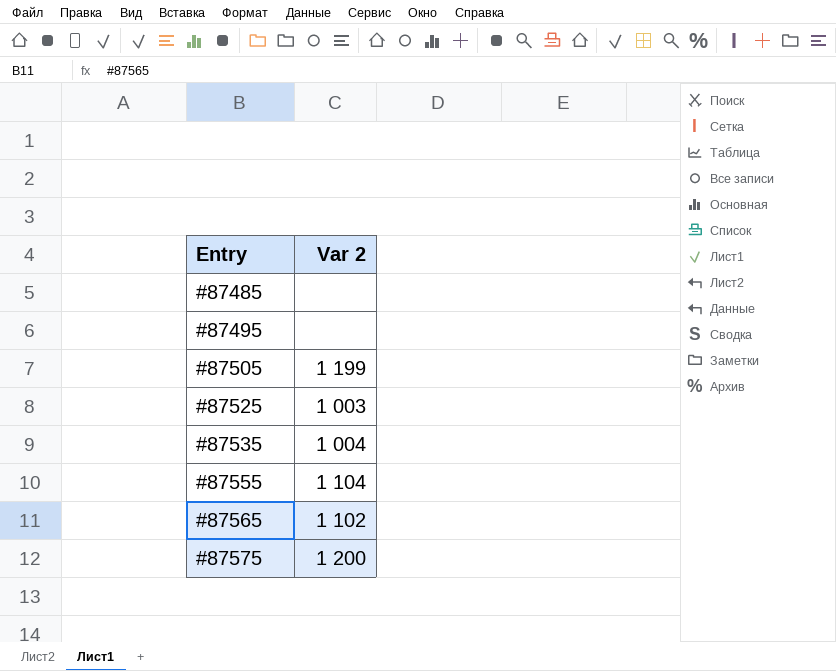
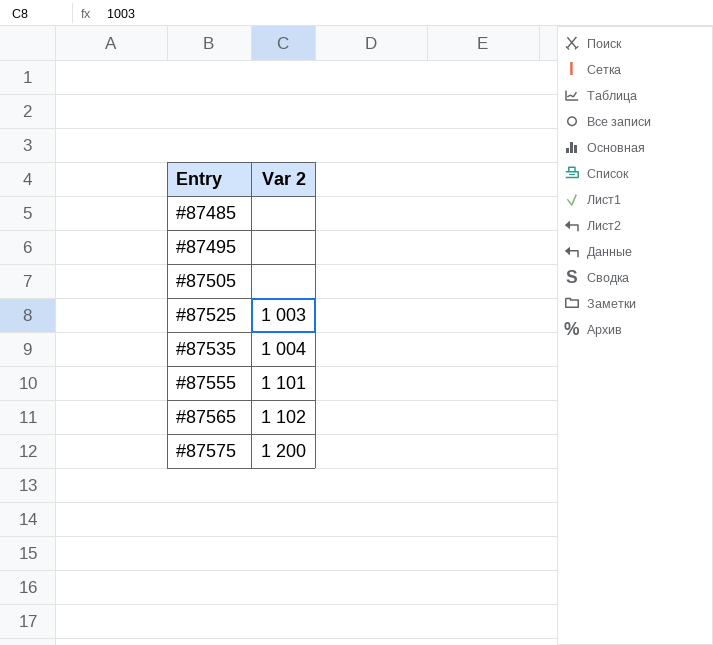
#87505 | Var 2: 1 199 -> none
#87555 | Var 2: 1 104 -> 1 101

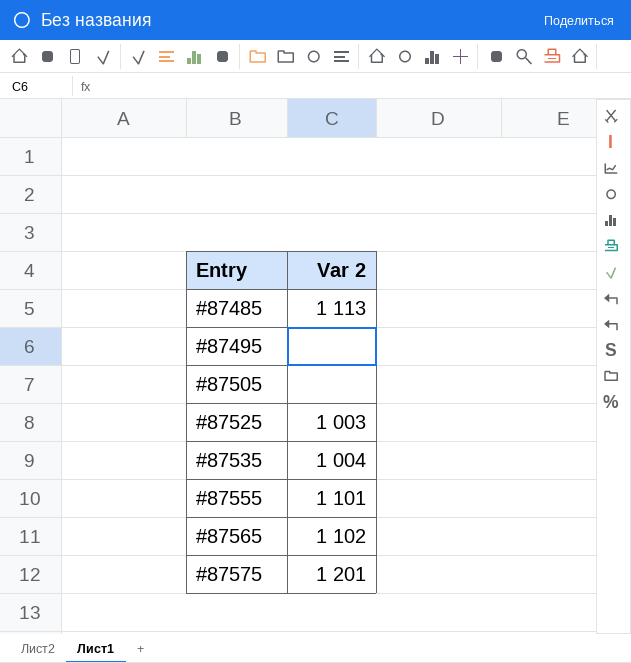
#87485 | Var 2: none -> 1 113
#87575 | Var 2: 1 200 -> 1 201

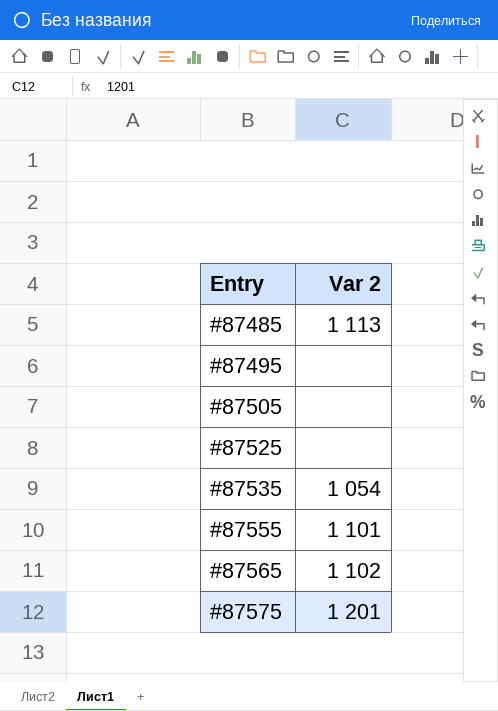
#87525 | Var 2: 1 003 -> none
#87535 | Var 2: 1 004 -> 1 054

